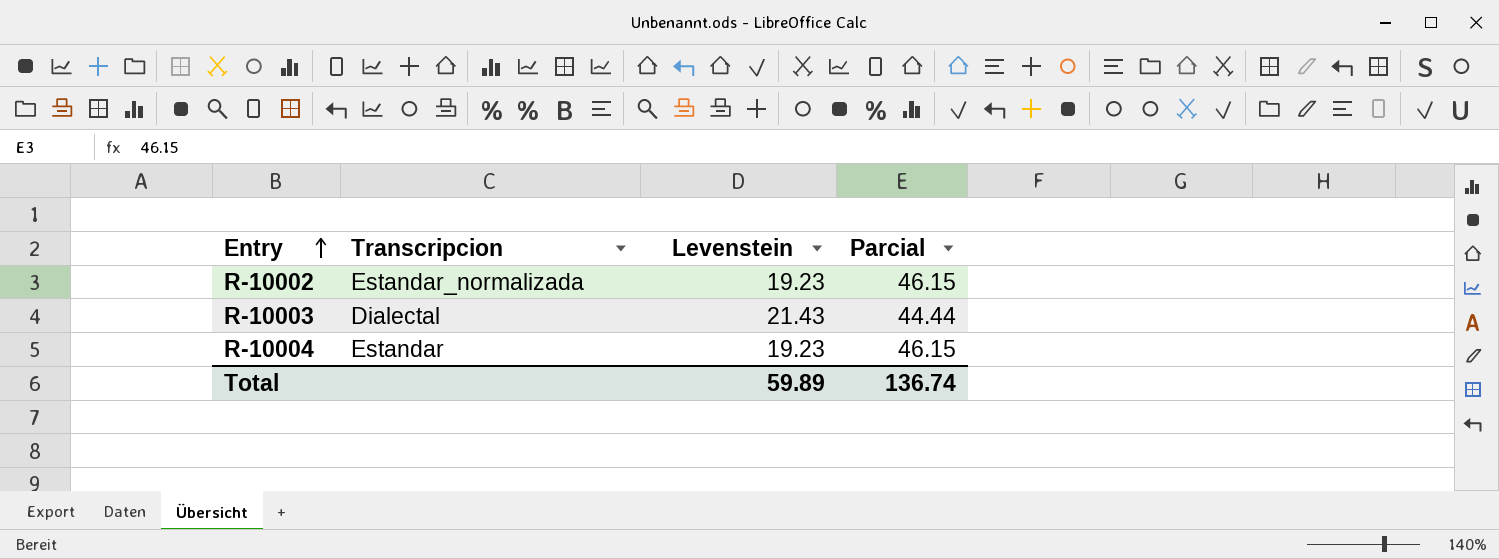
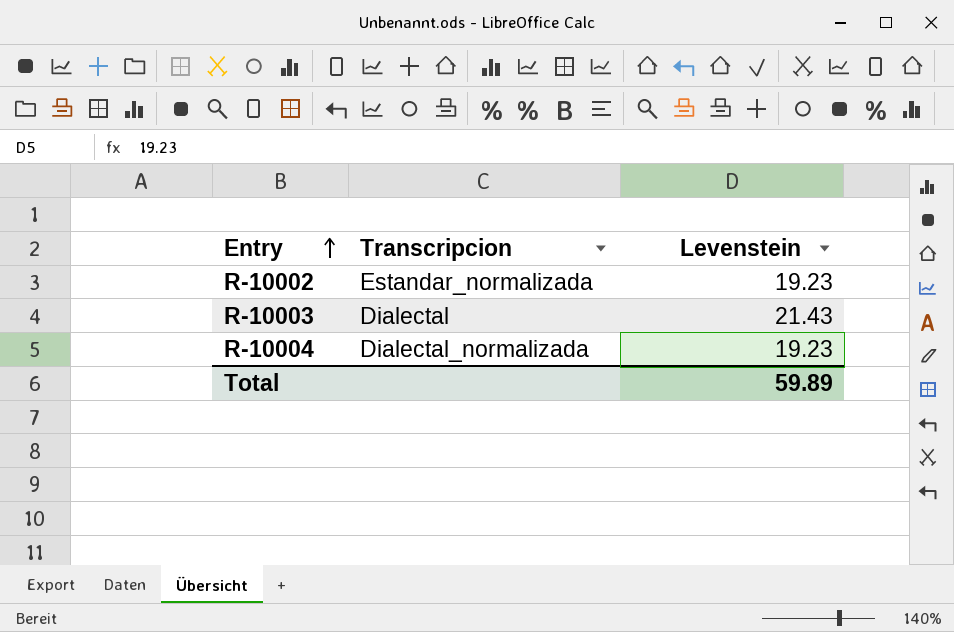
column Parcial | position: 4 -> none
R-10004 | Transcripcion: Estandar -> Dialectal_normalizada

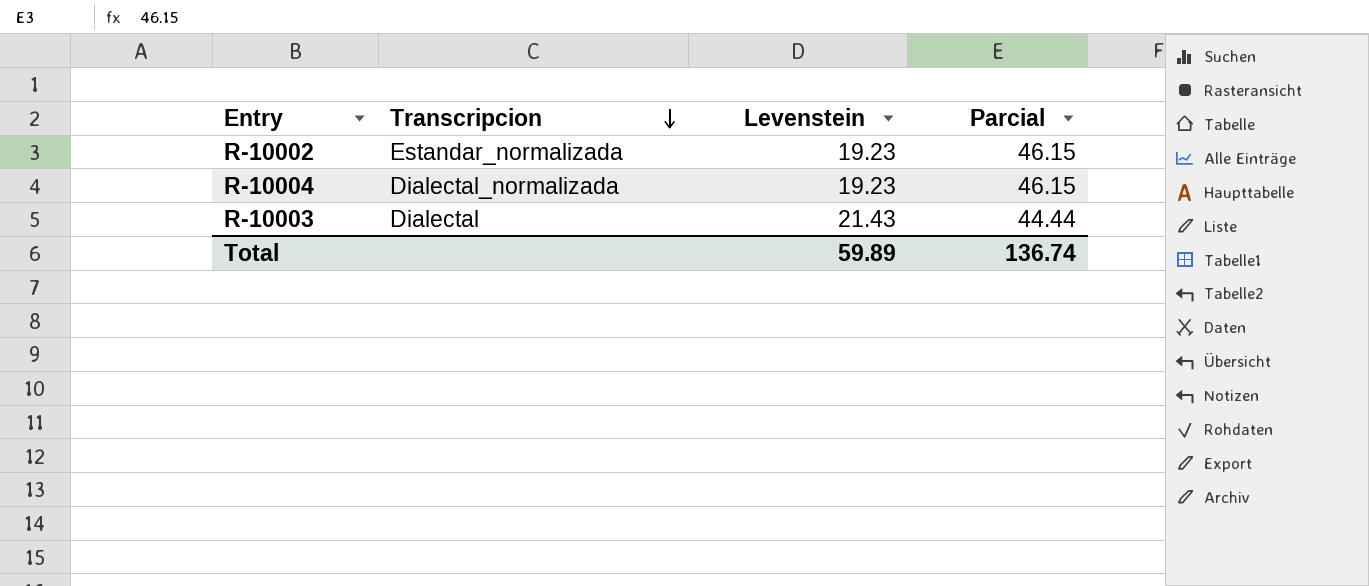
row order: Entry ascending -> Transcripcion descending
column Parcial | position: none -> 4

